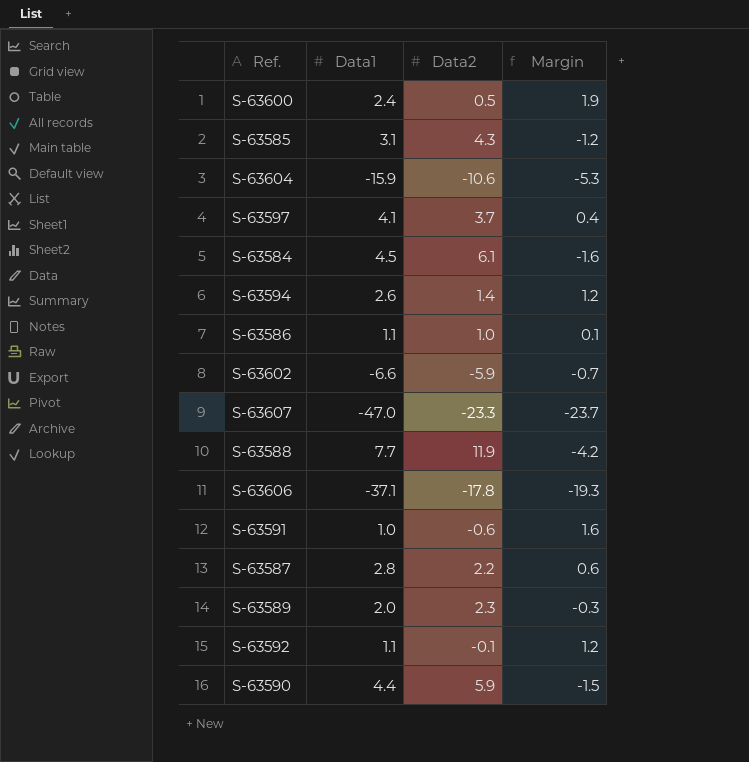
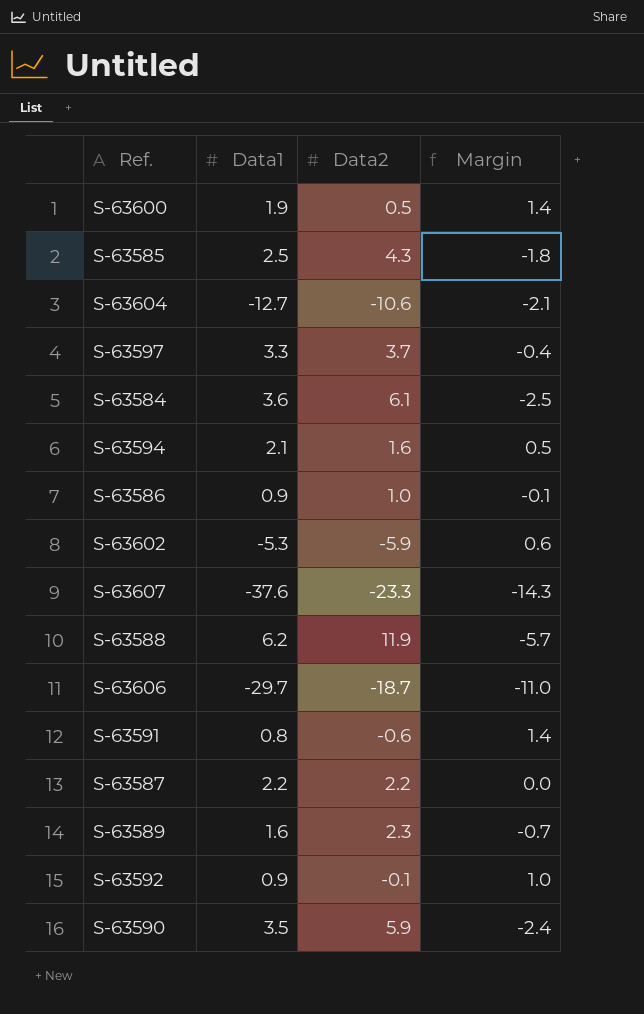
S-63600 | Data1: 2.4 -> 1.9
S-63600 | Margin: 1.9 -> 1.4
S-63585 | Data1: 3.1 -> 2.5
S-63585 | Margin: -1.2 -> -1.8
S-63604 | Data1: -15.9 -> -12.7
S-63604 | Margin: -5.3 -> -2.1
S-63597 | Data1: 4.1 -> 3.3
S-63597 | Margin: 0.4 -> -0.4
S-63584 | Data1: 4.5 -> 3.6
S-63584 | Margin: -1.6 -> -2.5
S-63594 | Data1: 2.6 -> 2.1
S-63594 | Data2: 1.4 -> 1.6
S-63594 | Margin: 1.2 -> 0.5
S-63586 | Data1: 1.1 -> 0.9
S-63586 | Margin: 0.1 -> -0.1
S-63602 | Data1: -6.6 -> -5.3
S-63602 | Margin: -0.7 -> 0.6
S-63607 | Data1: -47.0 -> -37.6
S-63607 | Margin: -23.7 -> -14.3
S-63588 | Data1: 7.7 -> 6.2
S-63588 | Margin: -4.2 -> -5.7
S-63606 | Data1: -37.1 -> -29.7
S-63606 | Data2: -17.8 -> -18.7
S-63606 | Margin: -19.3 -> -11.0
S-63591 | Data1: 1.0 -> 0.8
S-63591 | Margin: 1.6 -> 1.4
S-63587 | Data1: 2.8 -> 2.2
S-63587 | Margin: 0.6 -> 0.0
S-63589 | Data1: 2.0 -> 1.6
S-63589 | Margin: -0.3 -> -0.7
S-63592 | Data1: 1.1 -> 0.9
S-63592 | Margin: 1.2 -> 1.0
S-63590 | Data1: 4.4 -> 3.5
S-63590 | Margin: -1.5 -> -2.4

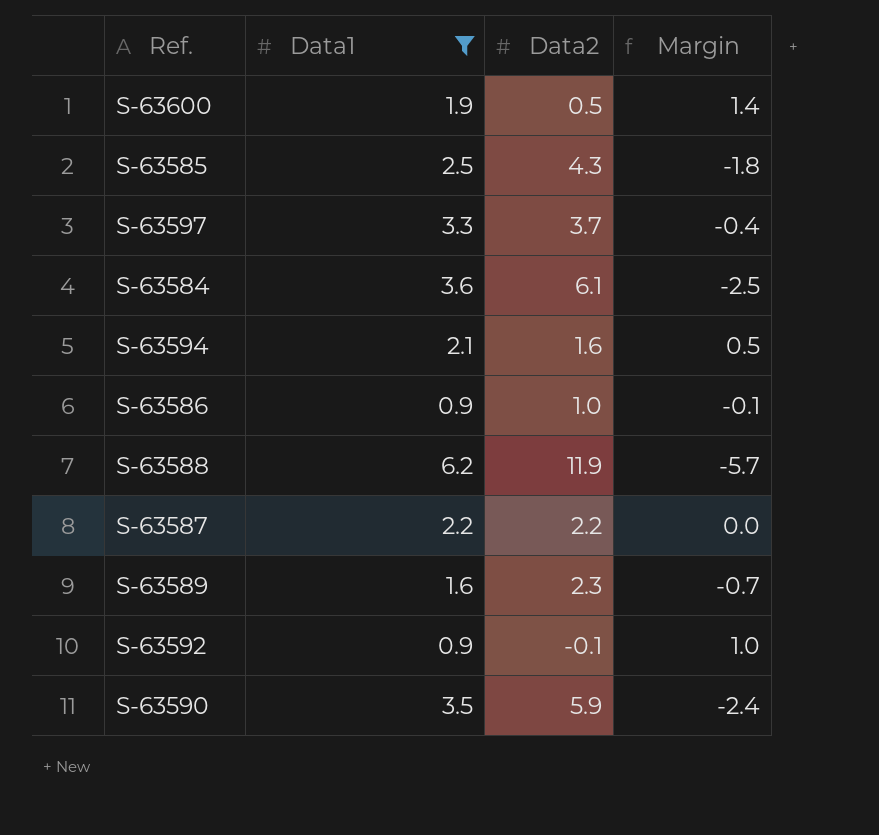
filter: none -> Data1 >= 0.9

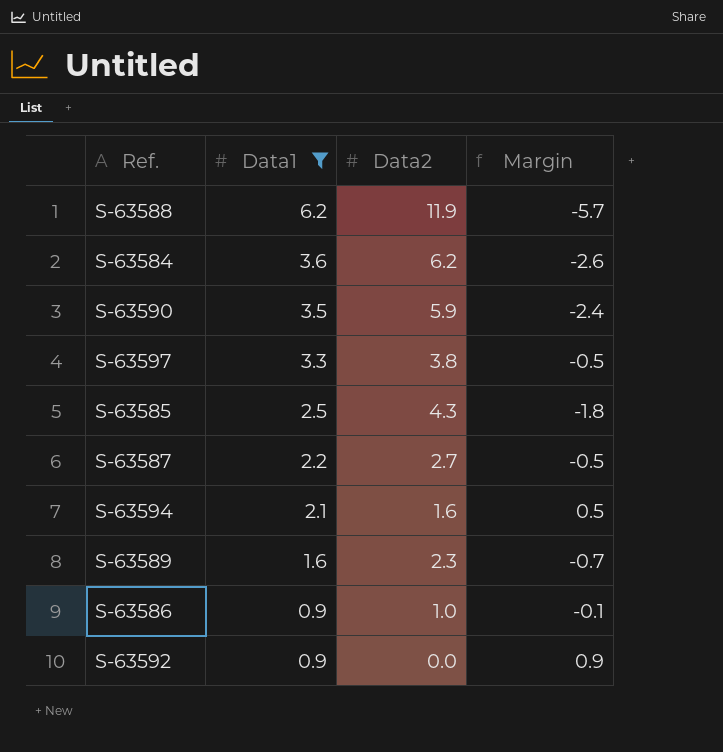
row order: none -> Data1 descending
row S-63600: 1.9 | 0.5 | 1.4 -> none
S-63584 | Data2: 6.1 -> 6.2
S-63584 | Margin: -2.5 -> -2.6
S-63597 | Data2: 3.7 -> 3.8
S-63597 | Margin: -0.4 -> -0.5
S-63587 | Data2: 2.2 -> 2.7
S-63587 | Margin: 0.0 -> -0.5
S-63592 | Data2: -0.1 -> 0.0
S-63592 | Margin: 1.0 -> 0.9

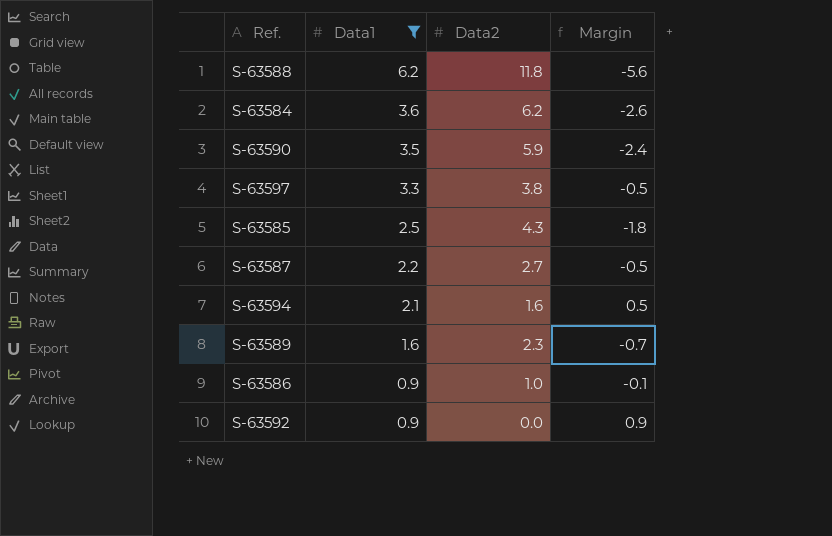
S-63588 | Data2: 11.9 -> 11.8
S-63588 | Margin: -5.7 -> -5.6

